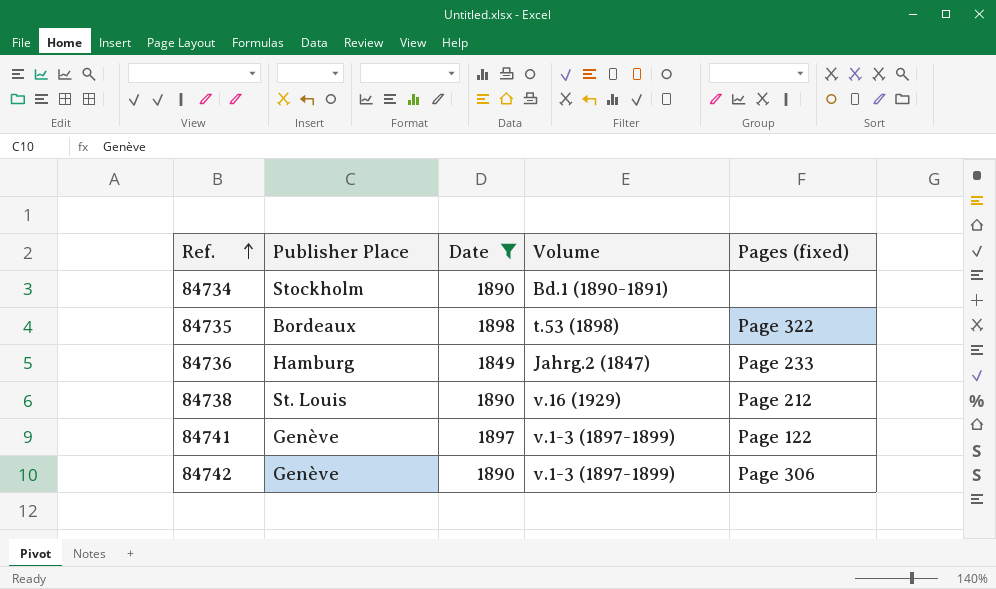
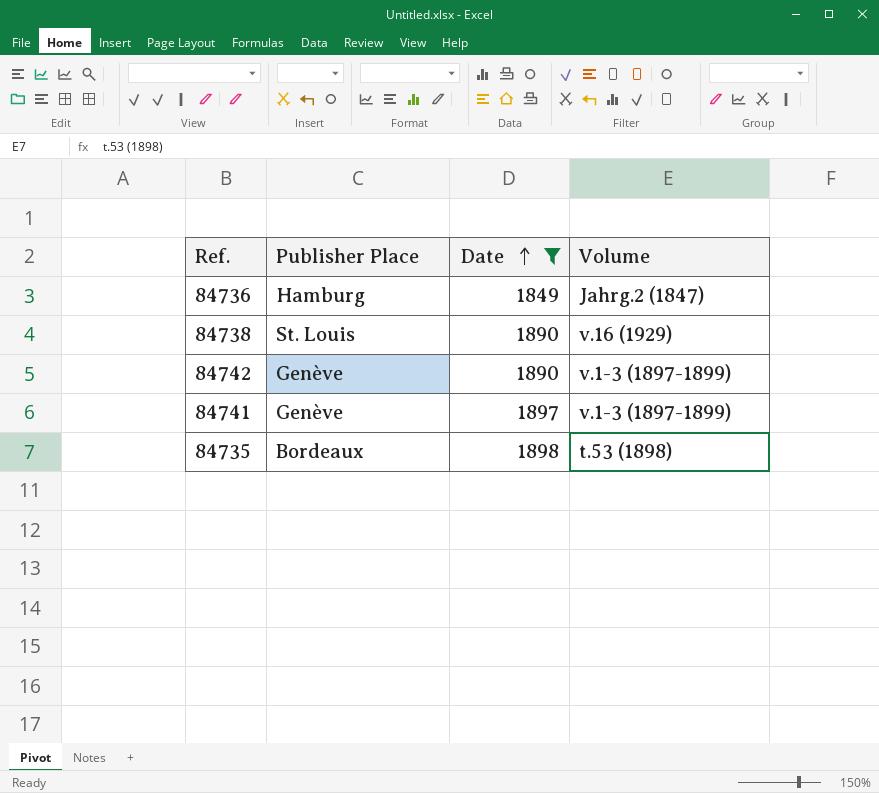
row order: Ref. ascending -> Date ascending
column Pages (fixed) | position: 5 -> none
row 84734: Stockholm | 1890 | Bd.1 (1890-1891) | none -> none

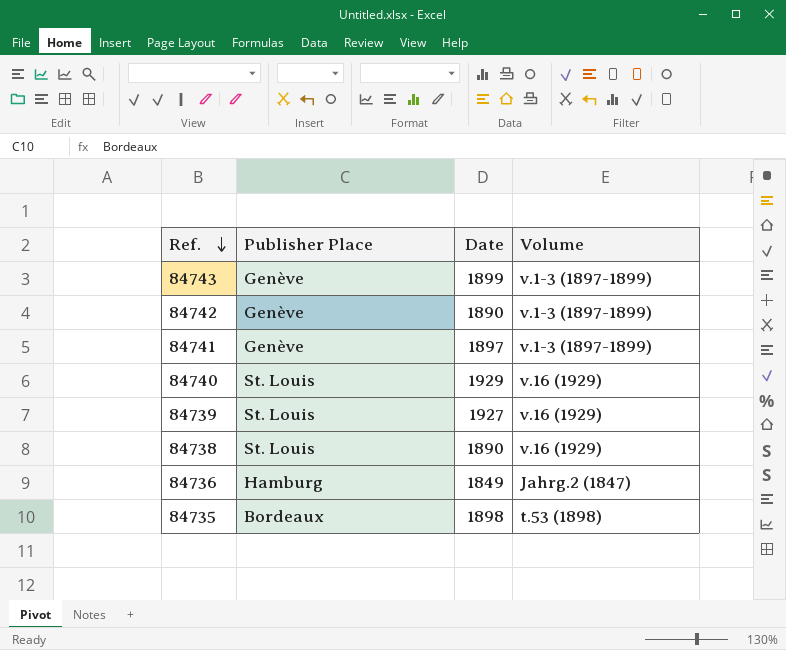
filter: Date <= 1898 -> none
row order: Date ascending -> Ref. descending

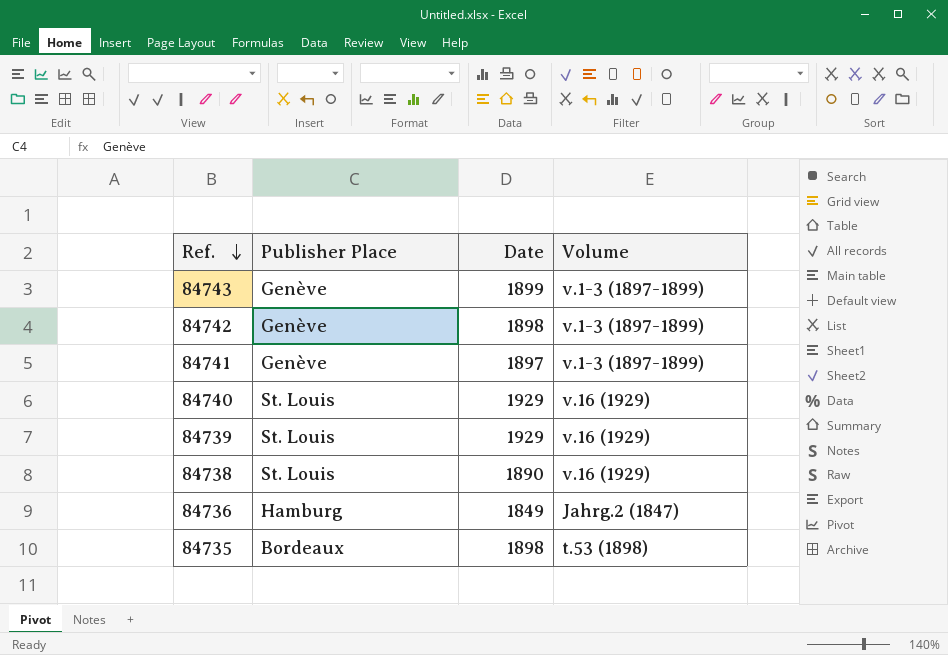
84742 | Date: 1890 -> 1898
84739 | Date: 1927 -> 1929

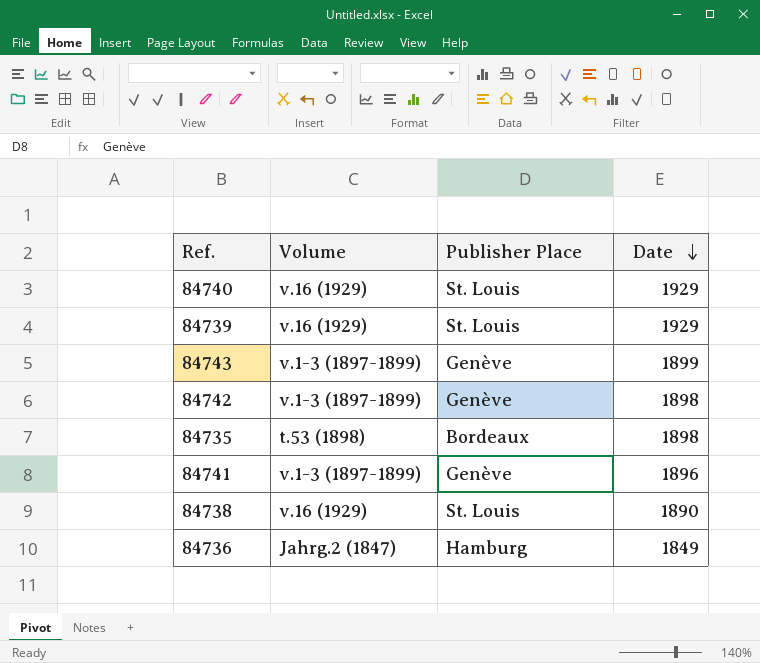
row order: Ref. descending -> Date descending
column Volume | position: 4 -> 2
84741 | Date: 1897 -> 1896

